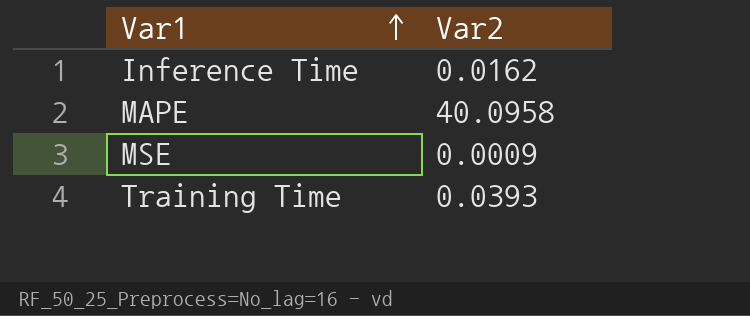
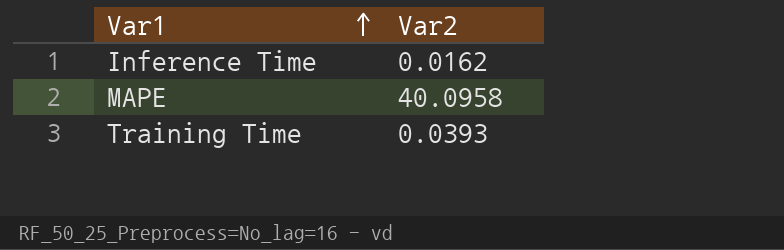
row MSE: 0.0009 -> none

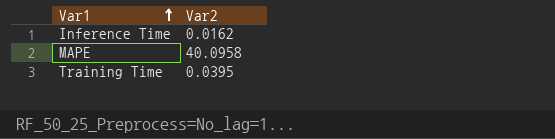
Training Time | Var2: 0.0393 -> 0.0395

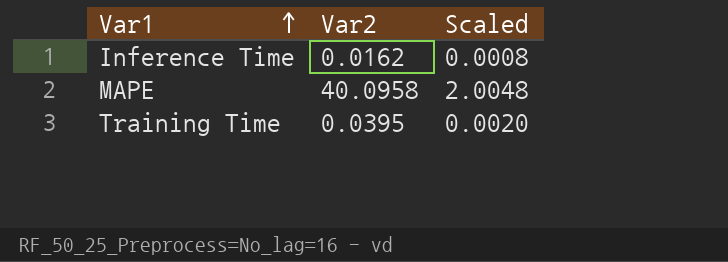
column Scaled | formula: none -> [Var2] * 0.05

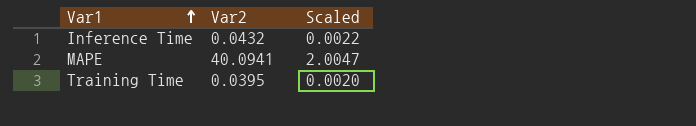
Inference Time | Var2: 0.0162 -> 0.0432
Inference Time | Scaled: 0.0008 -> 0.0022
MAPE | Var2: 40.0958 -> 40.0941
MAPE | Scaled: 2.0048 -> 2.0047

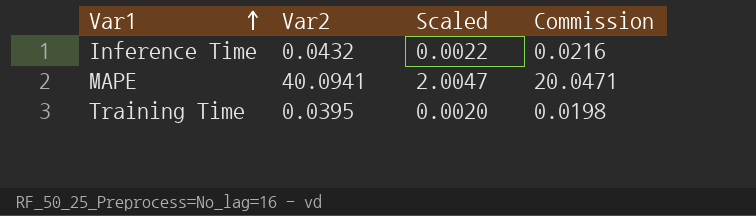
column Commission | formula: none -> [Var2] * 0.5

